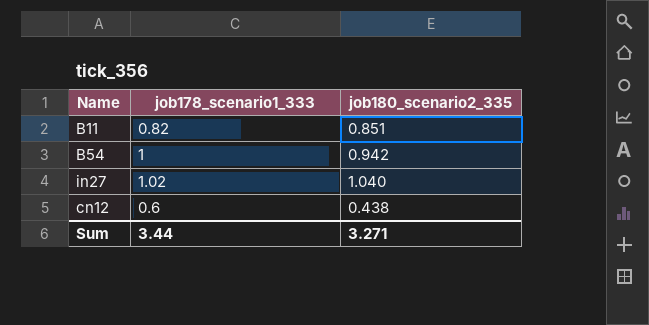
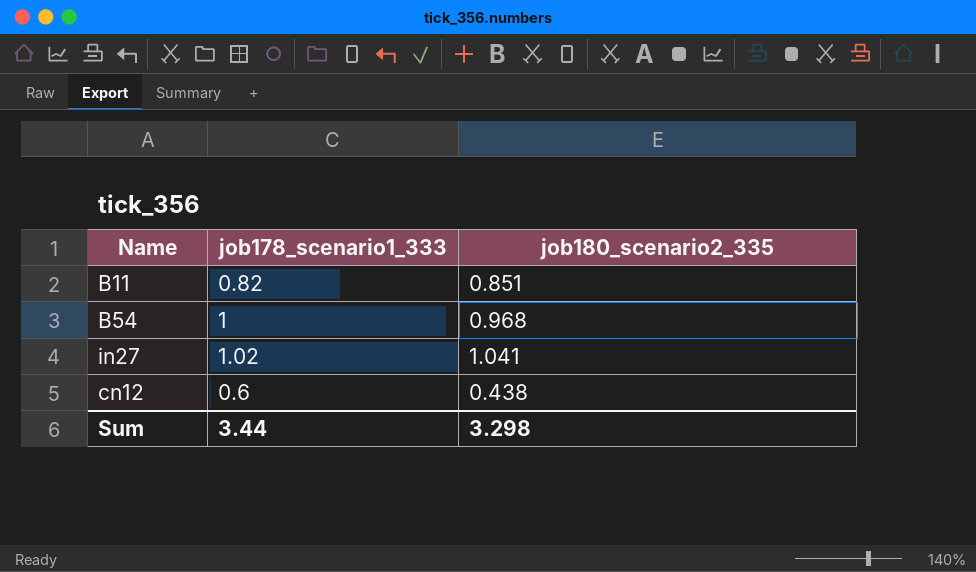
B54 | job180_scenario2_335: 0.942 -> 0.968
in27 | job180_scenario2_335: 1.040 -> 1.041
Sum | job180_scenario2_335: 3.271 -> 3.298

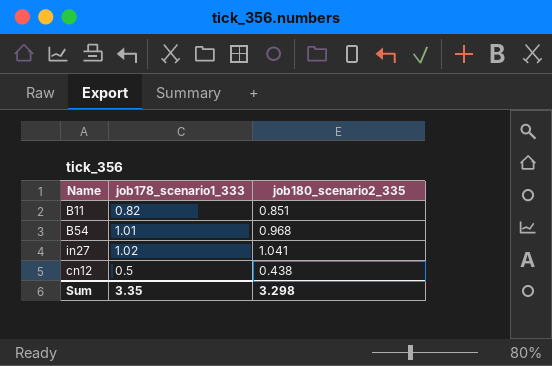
B54 | job178_scenario1_333: 1 -> 1.01
cn12 | job178_scenario1_333: 0.6 -> 0.5
Sum | job178_scenario1_333: 3.44 -> 3.35

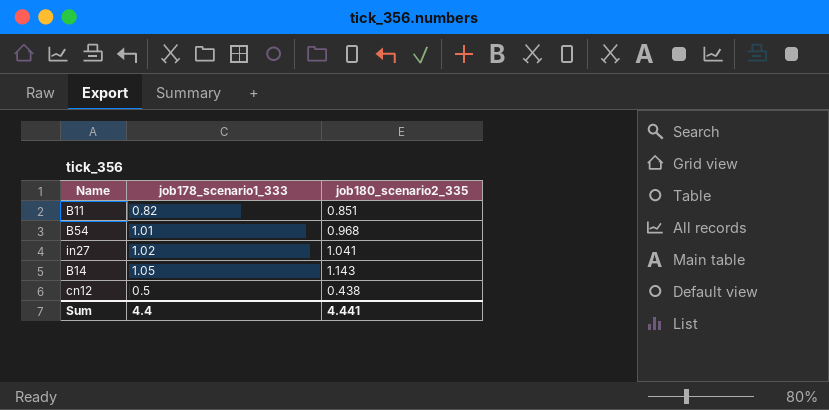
row B14: none -> 1.05 | 1.143
Sum | job178_scenario1_333: 3.35 -> 4.4
Sum | job180_scenario2_335: 3.298 -> 4.441

